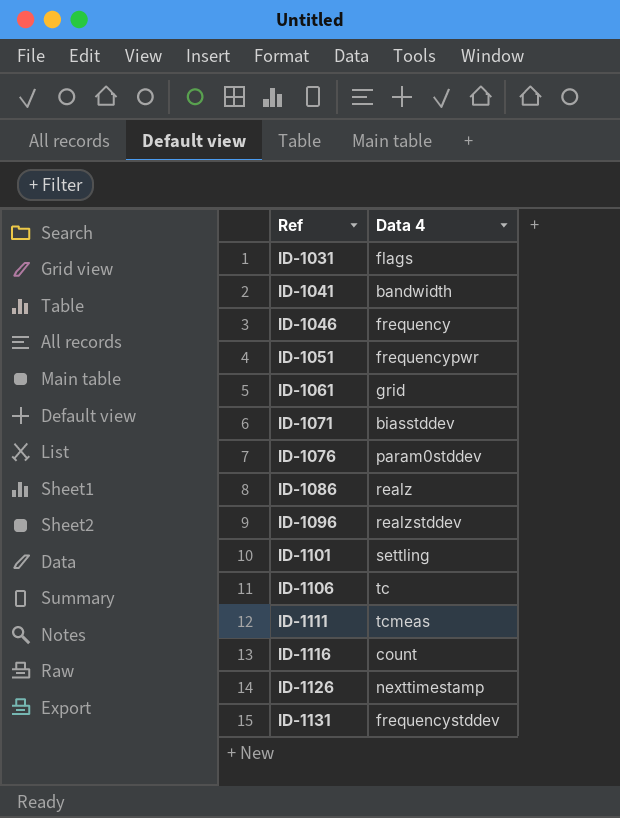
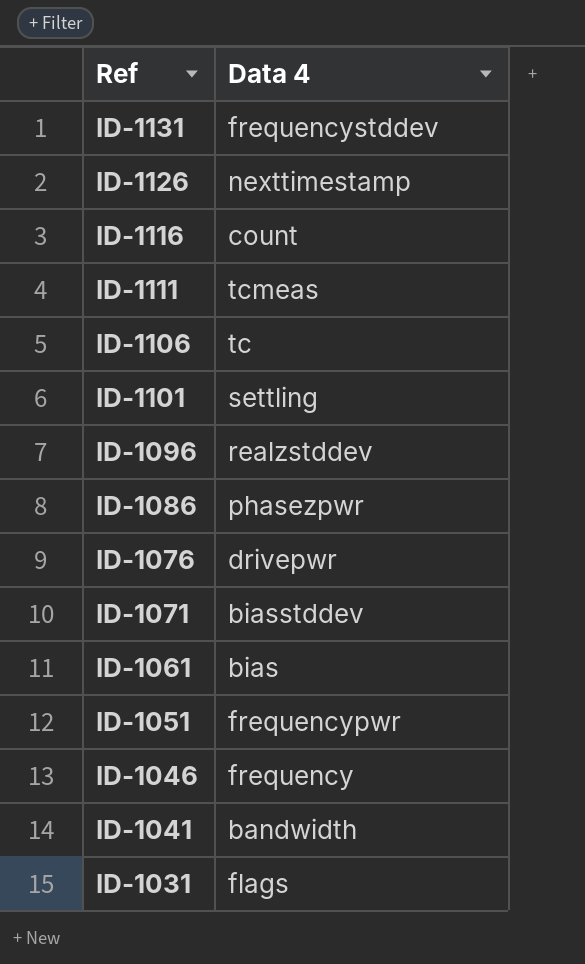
row order: Ref ascending -> Ref descending
ID-1086 | Data 4: realz -> phasezpwr
ID-1076 | Data 4: param0stddev -> drivepwr
ID-1061 | Data 4: grid -> bias

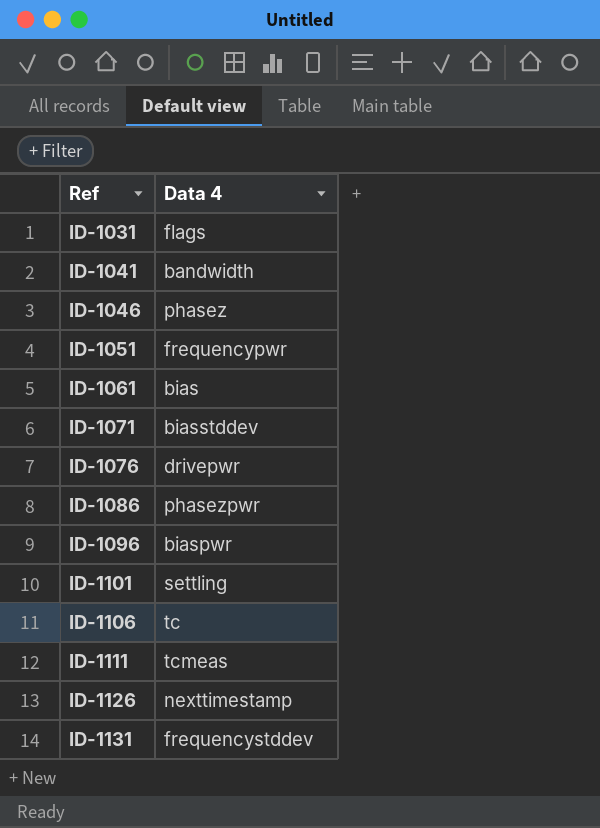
row order: Ref descending -> Ref ascending
row ID-1116: count -> none
ID-1046 | Data 4: frequency -> phasez
ID-1096 | Data 4: realzstddev -> biaspwr

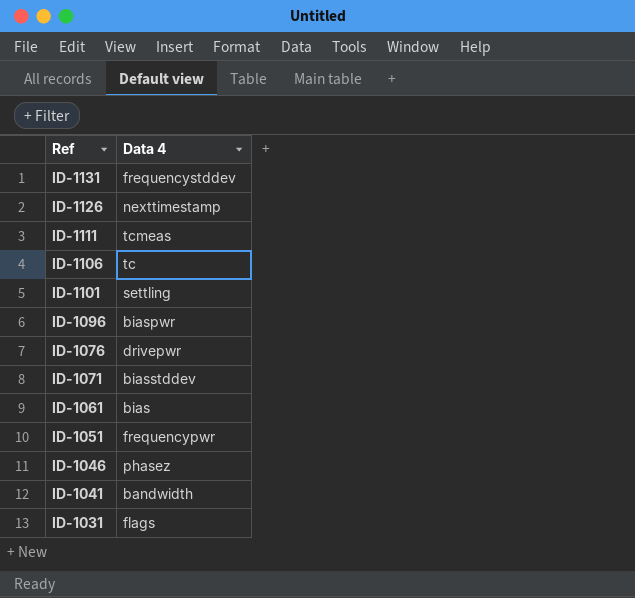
row order: Ref ascending -> Ref descending
row ID-1086: phasezpwr -> none

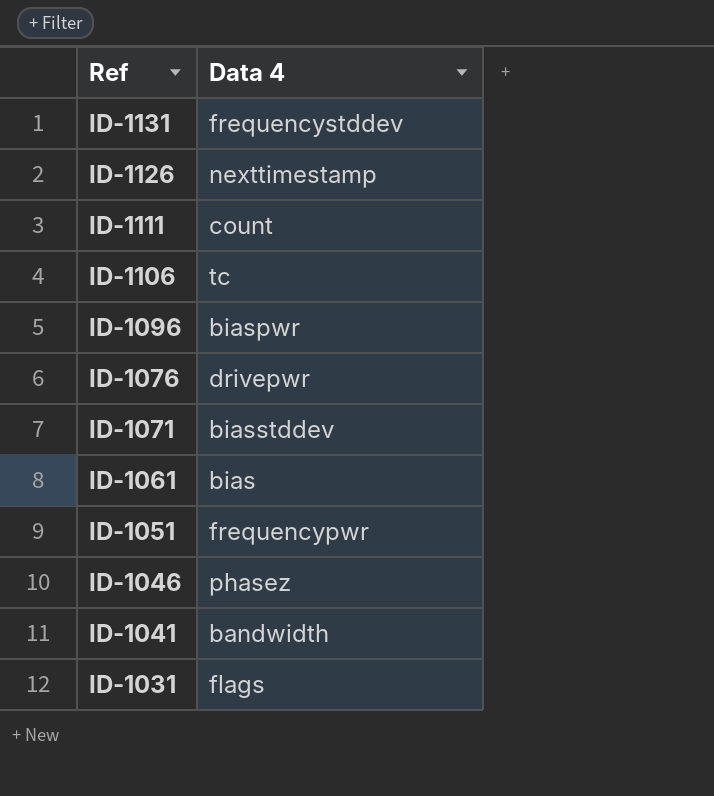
row ID-1101: settling -> none
ID-1111 | Data 4: tcmeas -> count

